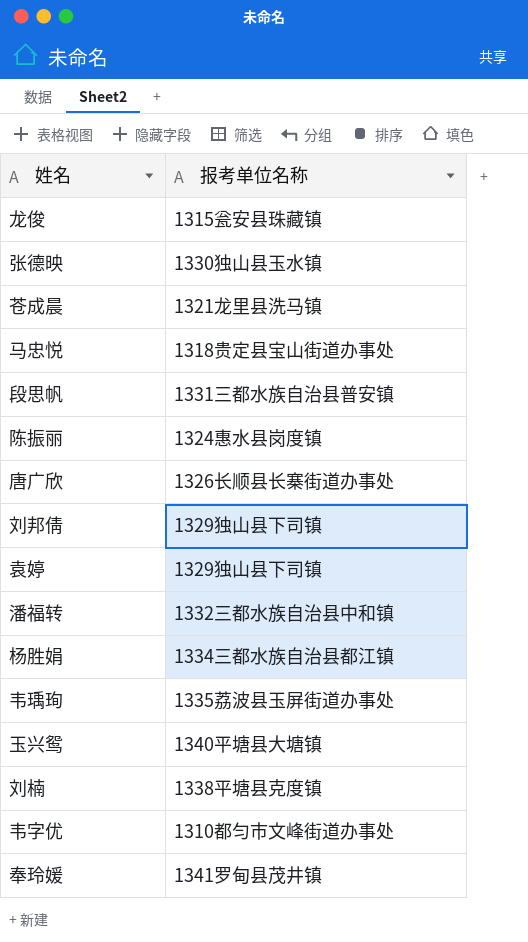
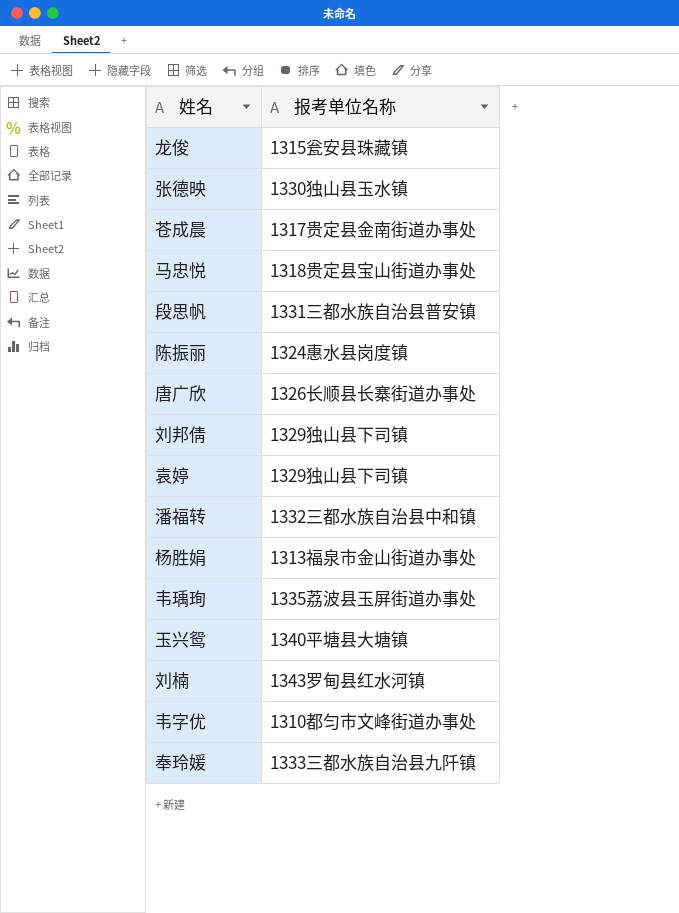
苍成晨 | 报考单位名称: 1321龙里县洗马镇 -> 1317贵定县金南街道办事处
杨胜娟 | 报考单位名称: 1334三都水族自治县都江镇 -> 1313福泉市金山街道办事处
刘楠 | 报考单位名称: 1338平塘县克度镇 -> 1343罗甸县红水河镇
奉玲媛 | 报考单位名称: 1341罗甸县茂井镇 -> 1333三都水族自治县九阡镇

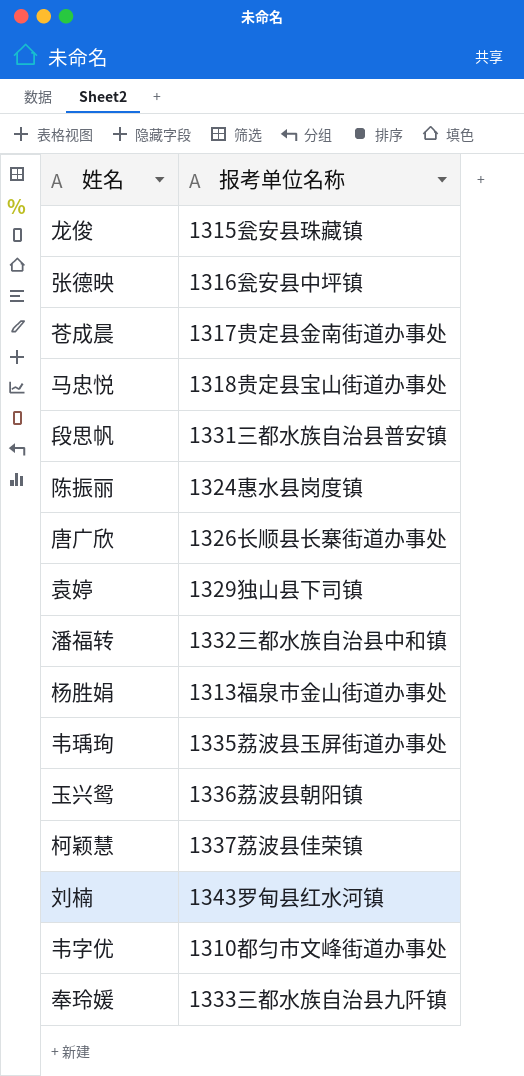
row 刘邦倩: 1329独山县下司镇 -> none
张德映 | 报考单位名称: 1330独山县玉水镇 -> 1316瓮安县中坪镇
玉兴鸳 | 报考单位名称: 1340平塘县大塘镇 -> 1336荔波县朝阳镇
row 柯颖慧: none -> 1337荔波县佳荣镇

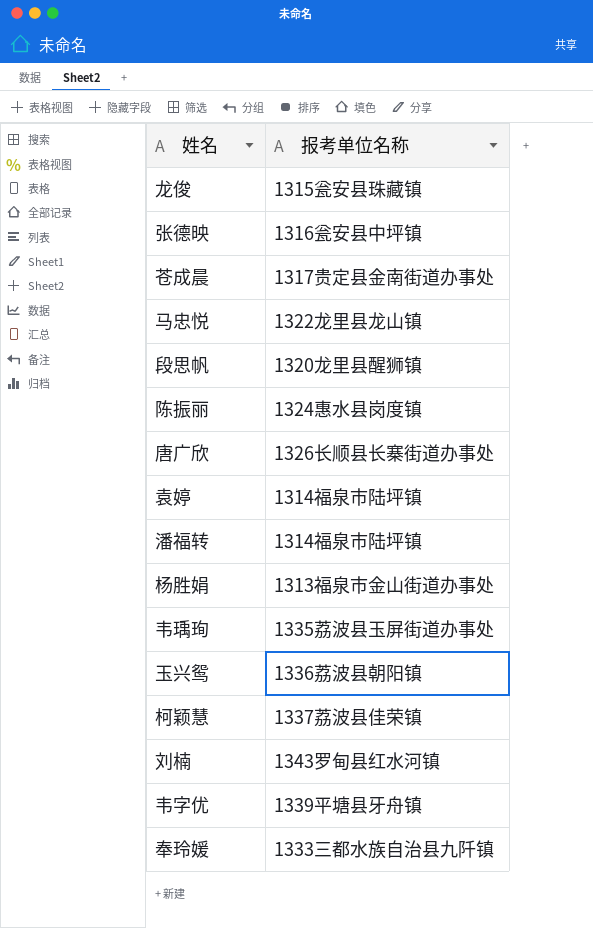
马忠悦 | 报考单位名称: 1318贵定县宝山街道办事处 -> 1322龙里县龙山镇
段思帆 | 报考单位名称: 1331三都水族自治县普安镇 -> 1320龙里县醒狮镇
袁婷 | 报考单位名称: 1329独山县下司镇 -> 1314福泉市陆坪镇
潘福转 | 报考单位名称: 1332三都水族自治县中和镇 -> 1314福泉市陆坪镇
韦字优 | 报考单位名称: 1310都匀市文峰街道办事处 -> 1339平塘县牙舟镇

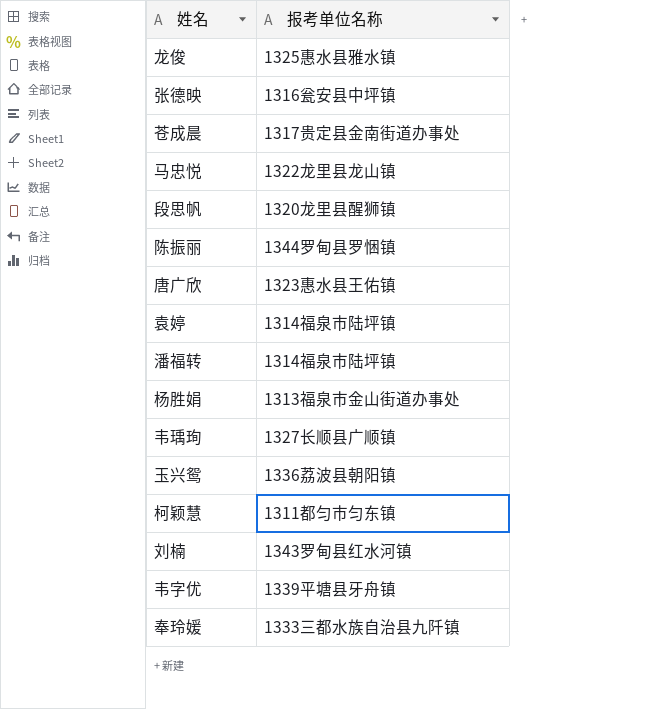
龙俊 | 报考单位名称: 1315瓮安县珠藏镇 -> 1325惠水县雅水镇
陈振丽 | 报考单位名称: 1324惠水县岗度镇 -> 1344罗甸县罗悃镇
唐广欣 | 报考单位名称: 1326长顺县长寨街道办事处 -> 1323惠水县王佑镇
韦瑀珣 | 报考单位名称: 1335荔波县玉屏街道办事处 -> 1327长顺县广顺镇
柯颖慧 | 报考单位名称: 1337荔波县佳荣镇 -> 1311都匀市匀东镇

